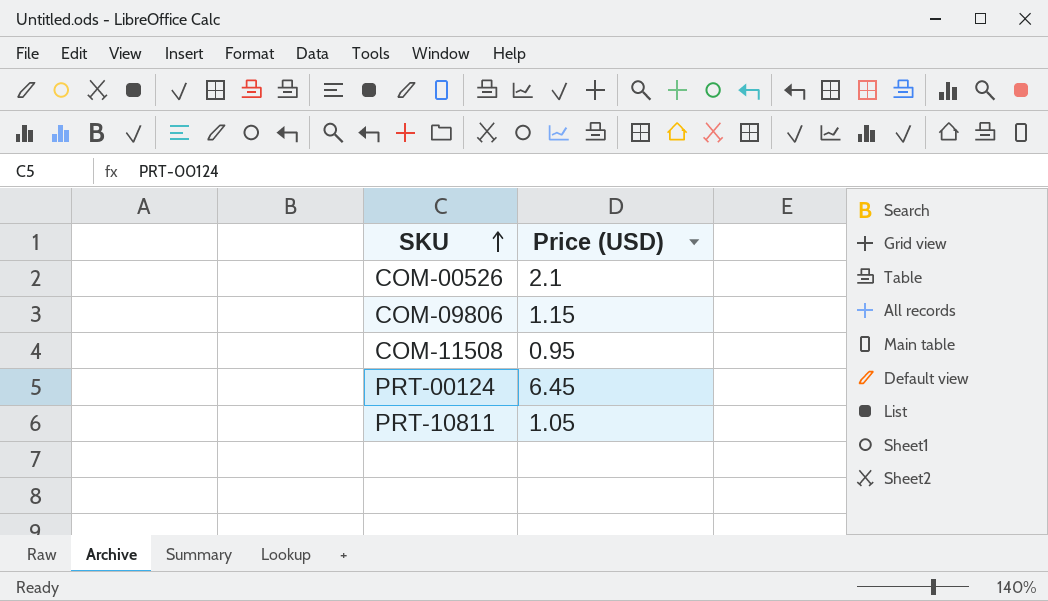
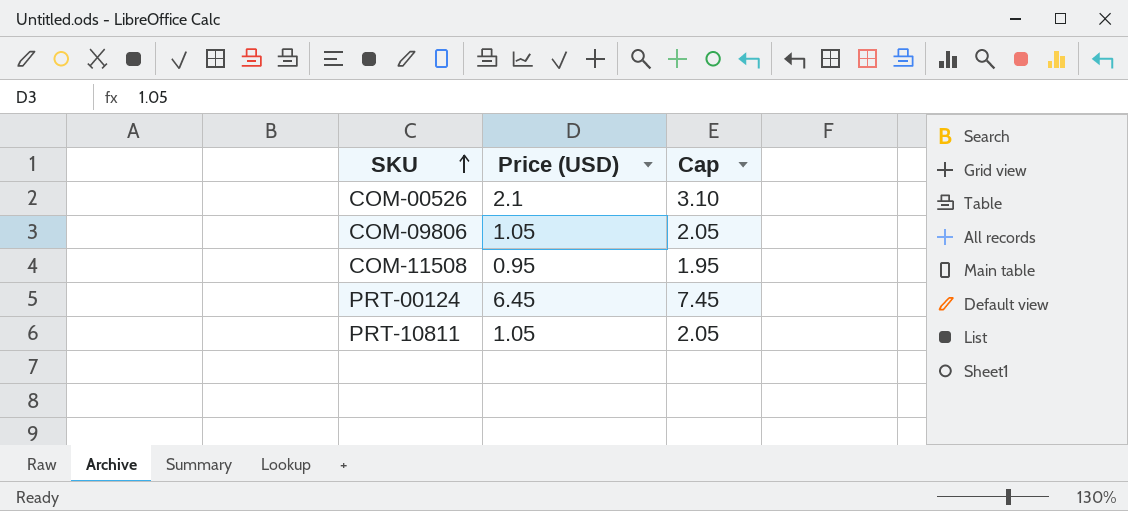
column Cap | formula: none -> [Price (USD)] + 1
COM-09806 | Price (USD): 1.15 -> 1.05

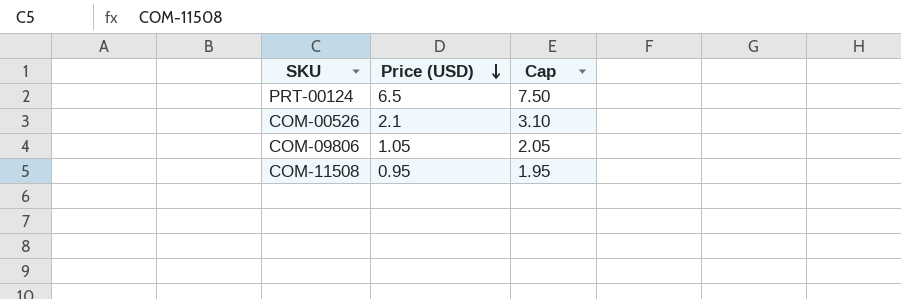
row order: SKU ascending -> Price (USD) descending
row PRT-10811: 1.05 | 2.05 -> none
PRT-00124 | Price (USD): 6.45 -> 6.5
PRT-00124 | Cap: 7.45 -> 7.50

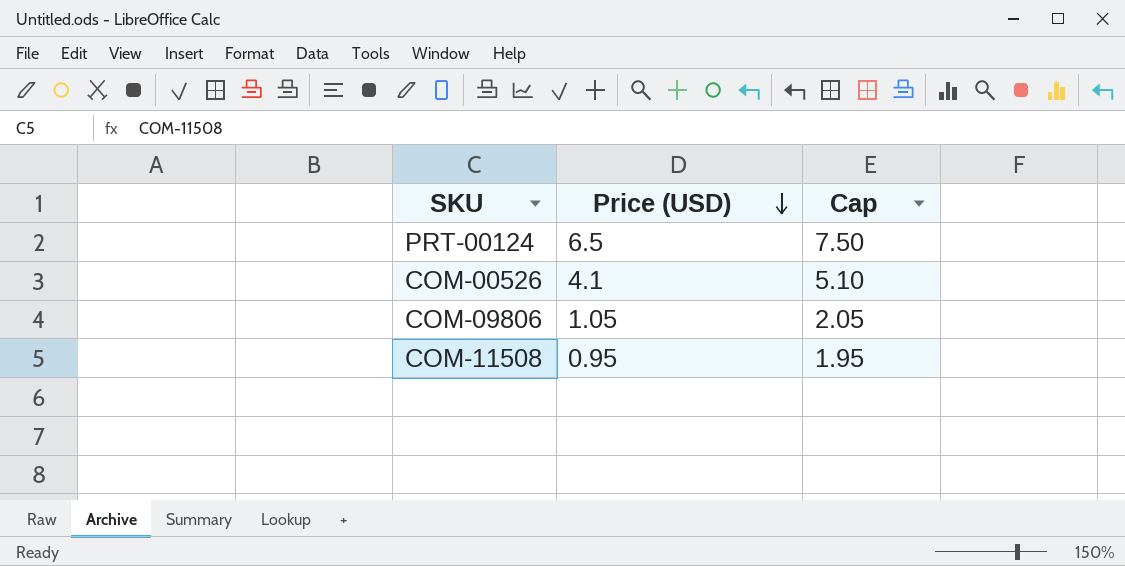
COM-00526 | Price (USD): 2.1 -> 4.1
COM-00526 | Cap: 3.10 -> 5.10

